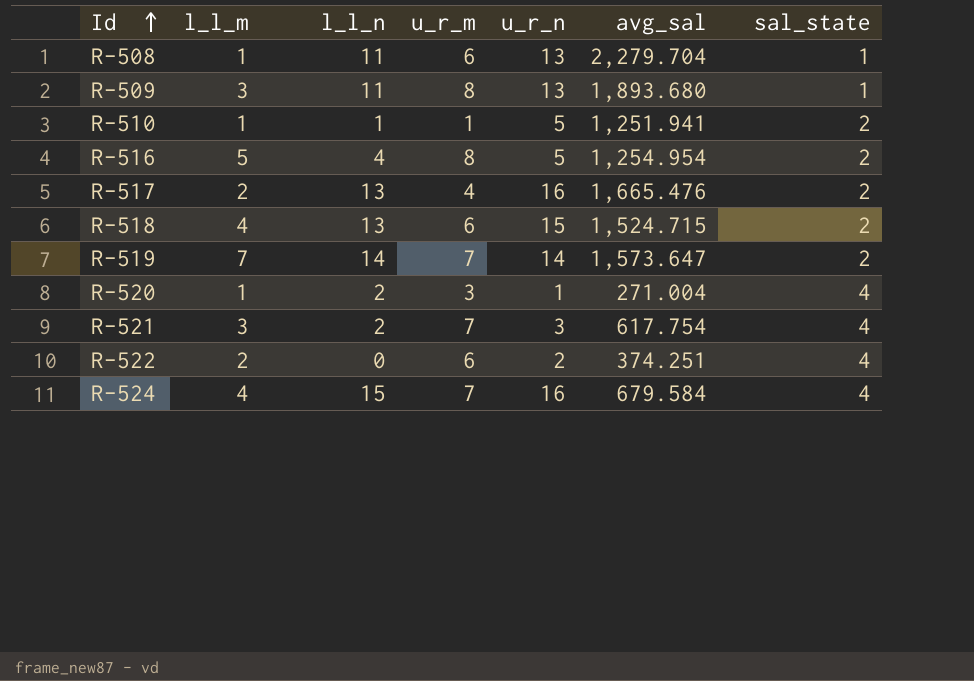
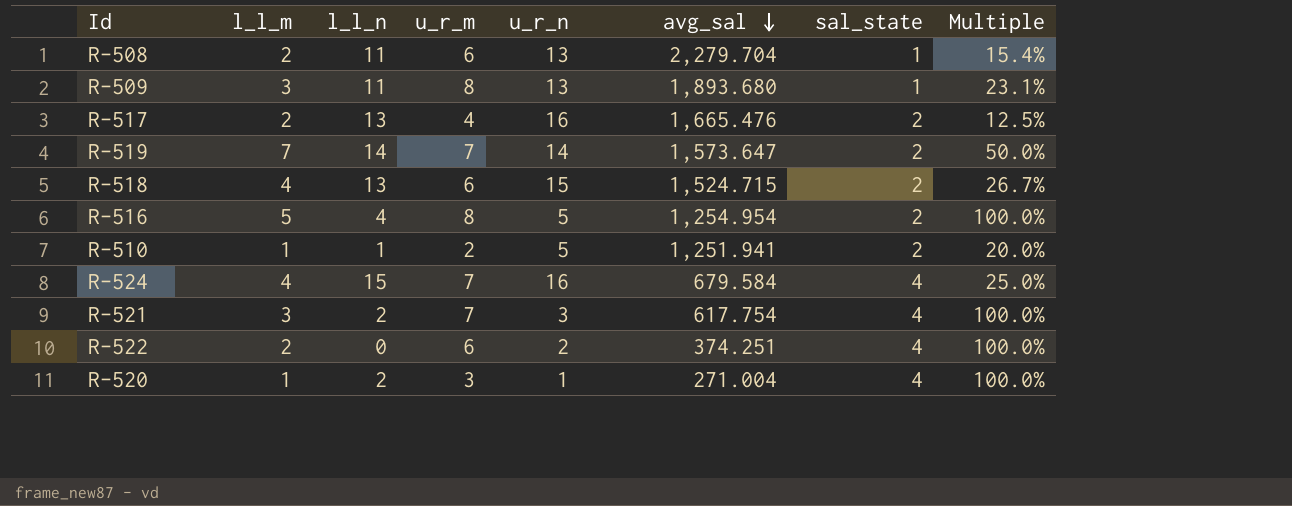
row order: Id ascending -> avg_sal descending
column Multiple | formula: none -> [l_l_m] / [u_r_n]
R-508 | l_l_m: 1 -> 2
R-510 | u_r_m: 1 -> 2

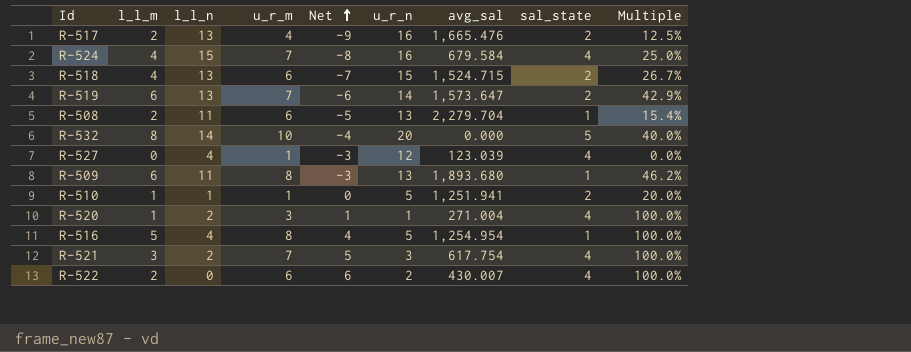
row order: avg_sal descending -> Net ascending
column Net | formula: none -> [u_r_m] - [l_l_n]
R-519 | l_l_m: 7 -> 6
R-519 | l_l_n: 14 -> 13
R-519 | Multiple: 50.0% -> 42.9%
row R-532: none -> 8 | 14 | 10 | -4 | 20 | 0.000 | 5 | 40.0%
row R-527: none -> 0 | 4 | 1 | -3 | 12 | 123.039 | 4 | 0.0%
R-509 | l_l_m: 3 -> 6
R-509 | Multiple: 23.1% -> 46.2%
R-510 | u_r_m: 2 -> 1
R-516 | sal_state: 2 -> 1
R-522 | avg_sal: 374.251 -> 430.007

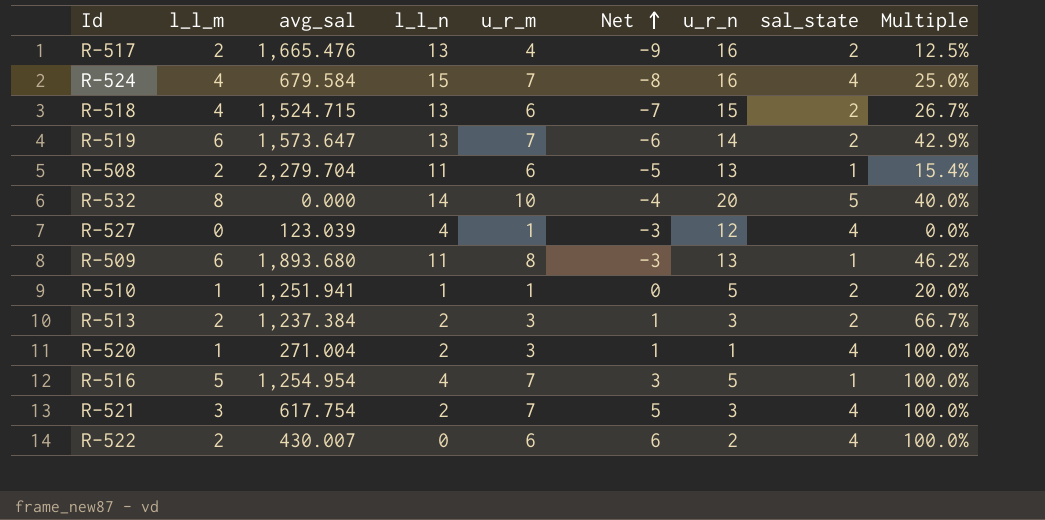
column avg_sal | position: 7 -> 3
row R-513: none -> 2 | 1,237.384 | 2 | 3 | 1 | 3 | 2 | 66.7%
R-516 | u_r_m: 8 -> 7
R-516 | Net: 4 -> 3

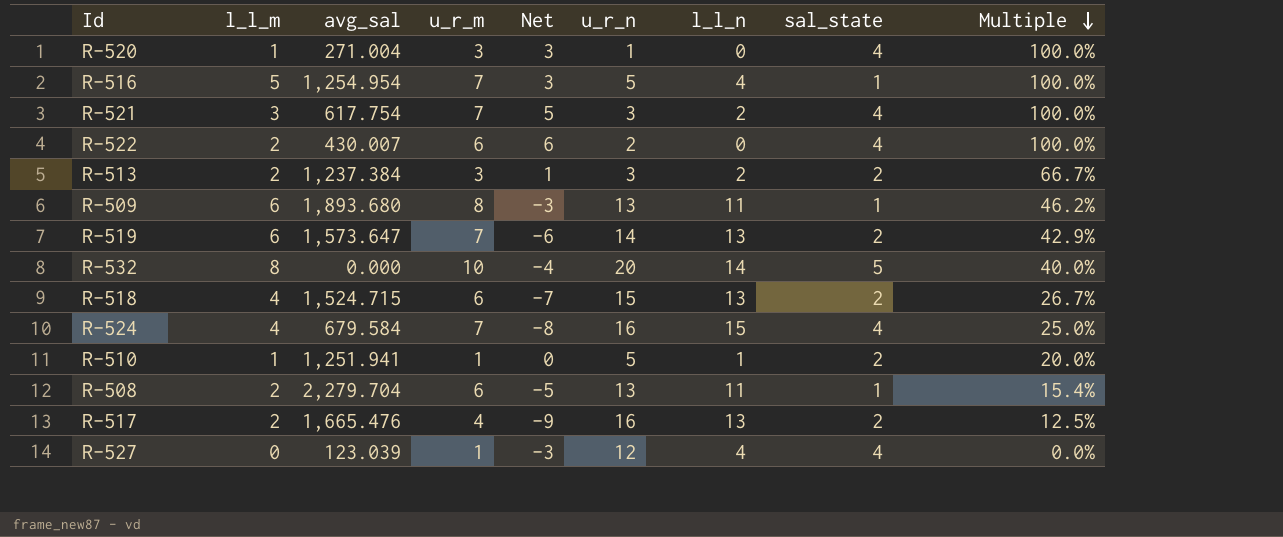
row order: Net ascending -> Multiple descending
column l_l_n | position: 4 -> 7
R-520 | Net: 1 -> 3
R-520 | l_l_n: 2 -> 0

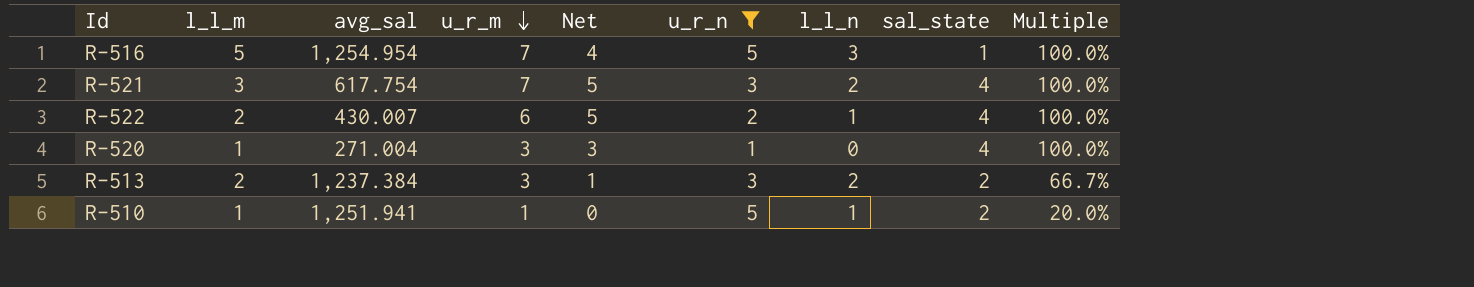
filter: none -> u_r_n <= 5
row order: Multiple descending -> u_r_m descending
R-516 | Net: 3 -> 4
R-516 | l_l_n: 4 -> 3
R-522 | Net: 6 -> 5
R-522 | l_l_n: 0 -> 1

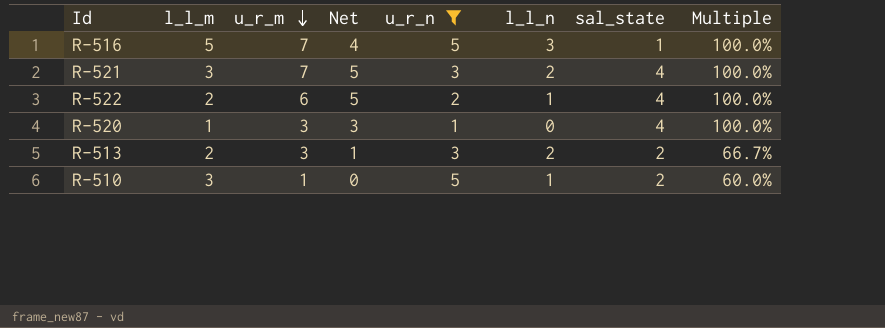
column avg_sal | position: 3 -> none
R-510 | l_l_m: 1 -> 3
R-510 | Multiple: 20.0% -> 60.0%

